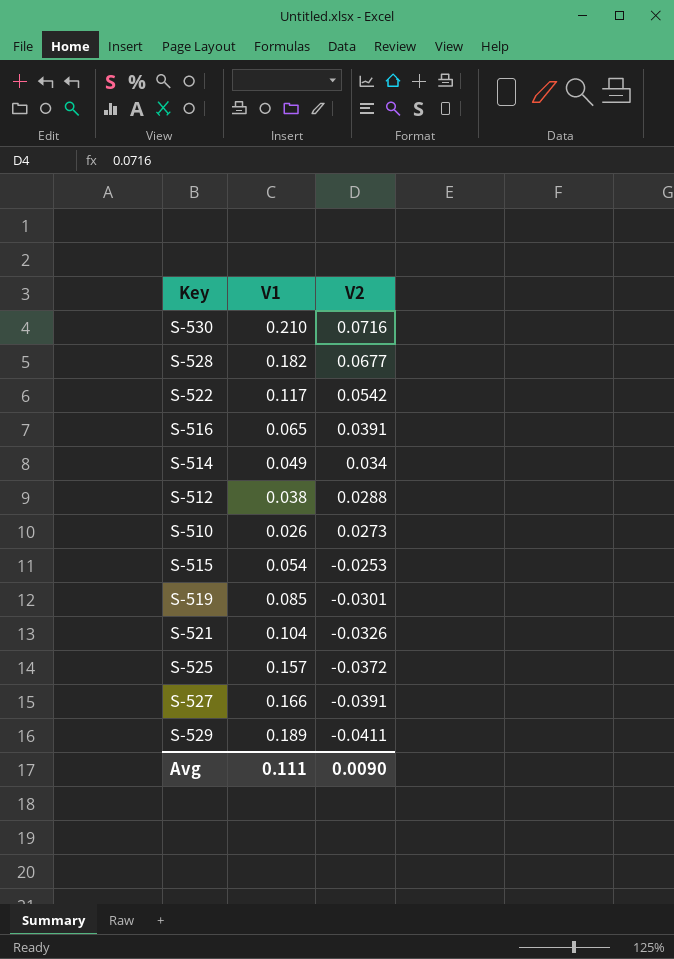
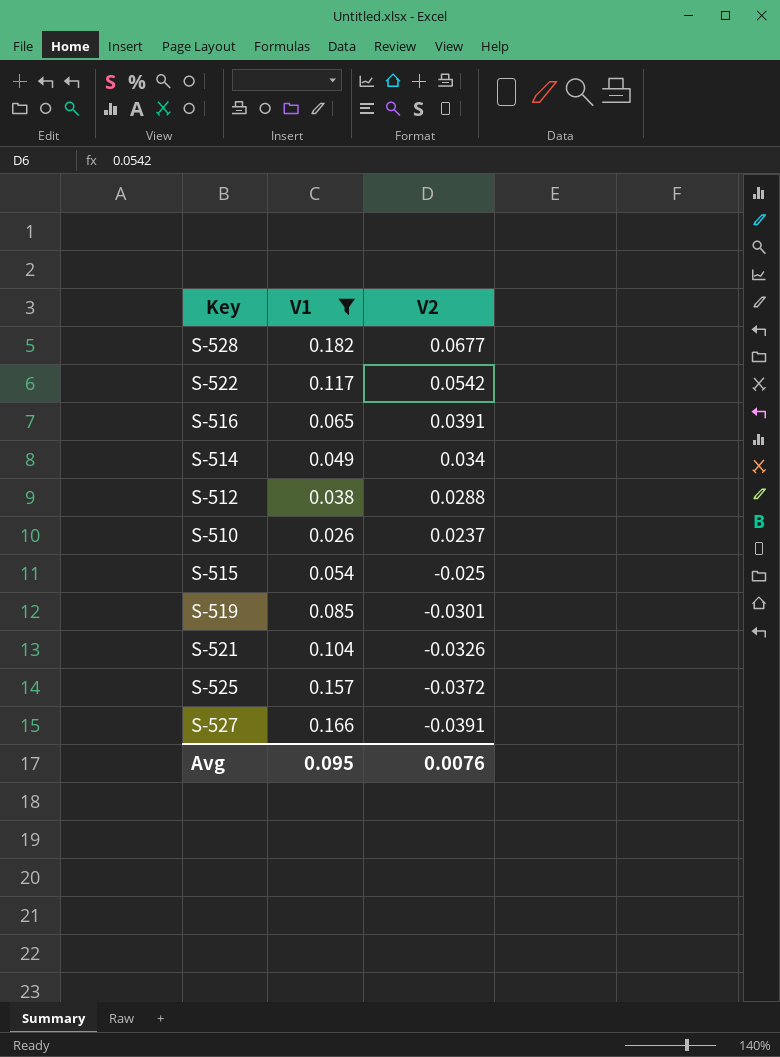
filter: none -> V1 <= 0.182
S-510 | V2: 0.0273 -> 0.0237
S-515 | V2: -0.0253 -> -0.025
Avg | V1: 0.111 -> 0.095
Avg | V2: 0.0090 -> 0.0076

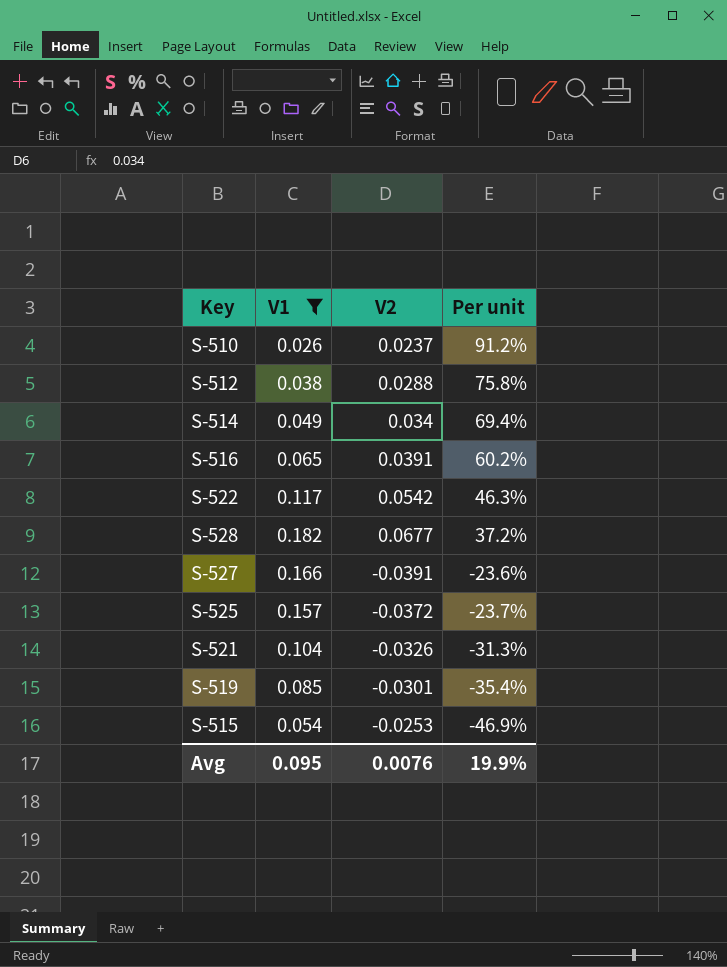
row order: V2 descending -> Per unit descending
column Per unit | formula: none -> [V2] / [V1]
S-515 | V2: -0.025 -> -0.0253

